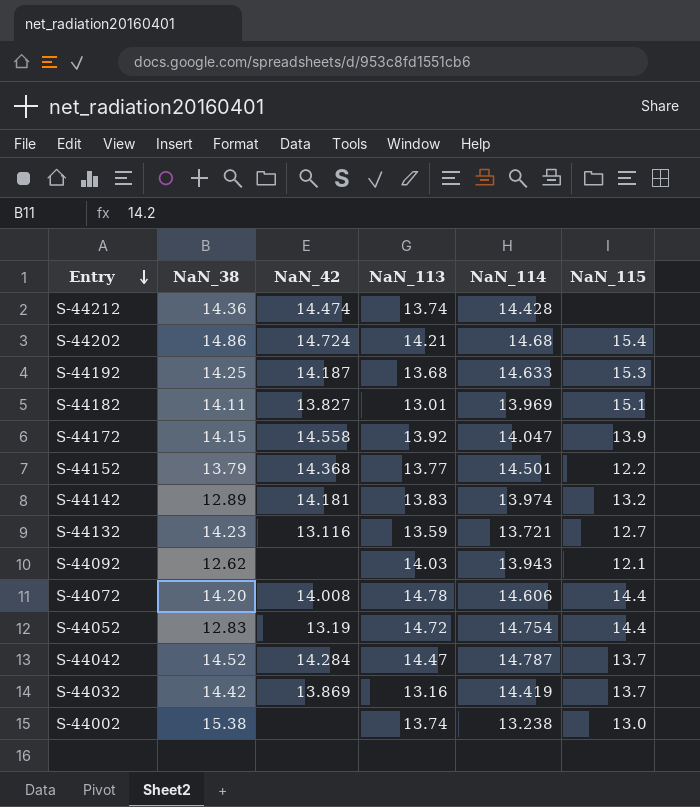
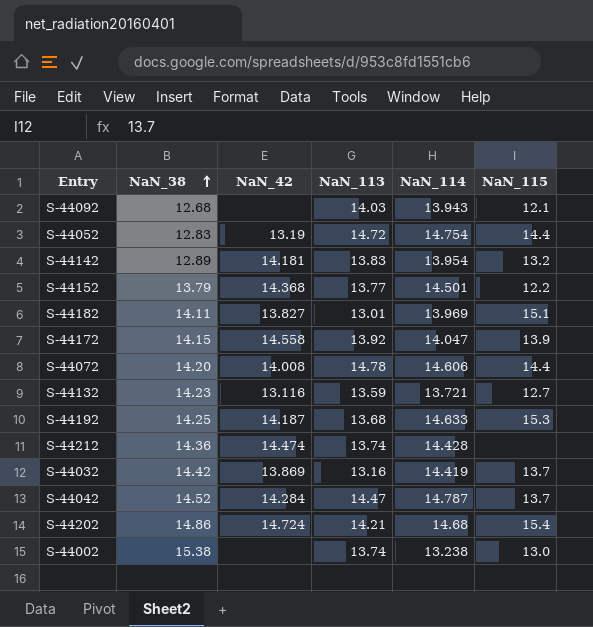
row order: Entry descending -> NaN_38 ascending
S-44092 | NaN_38: 12.62 -> 12.68
S-44142 | NaN_114: 13.974 -> 13.954

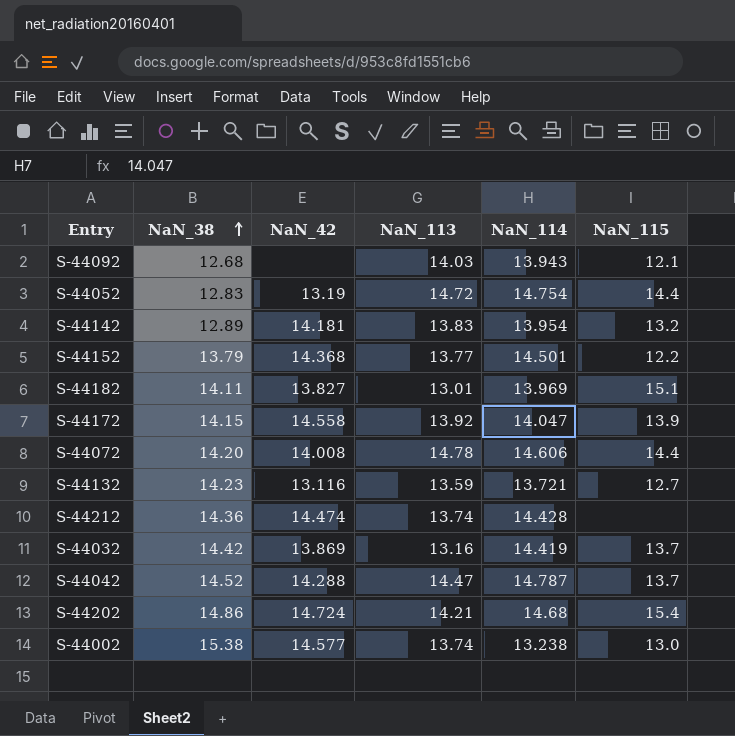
row S-44192: 14.25 | 14.187 | 13.68 | 14.633 | 15.3 -> none
S-44042 | NaN_42: 14.284 -> 14.288
S-44002 | NaN_42: none -> 14.577

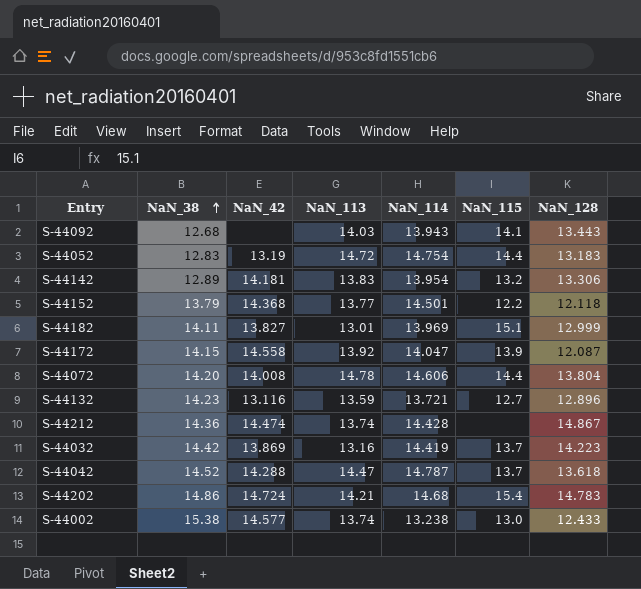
column NaN_128 | position: none -> 7
S-44092 | NaN_115: 12.1 -> 14.1

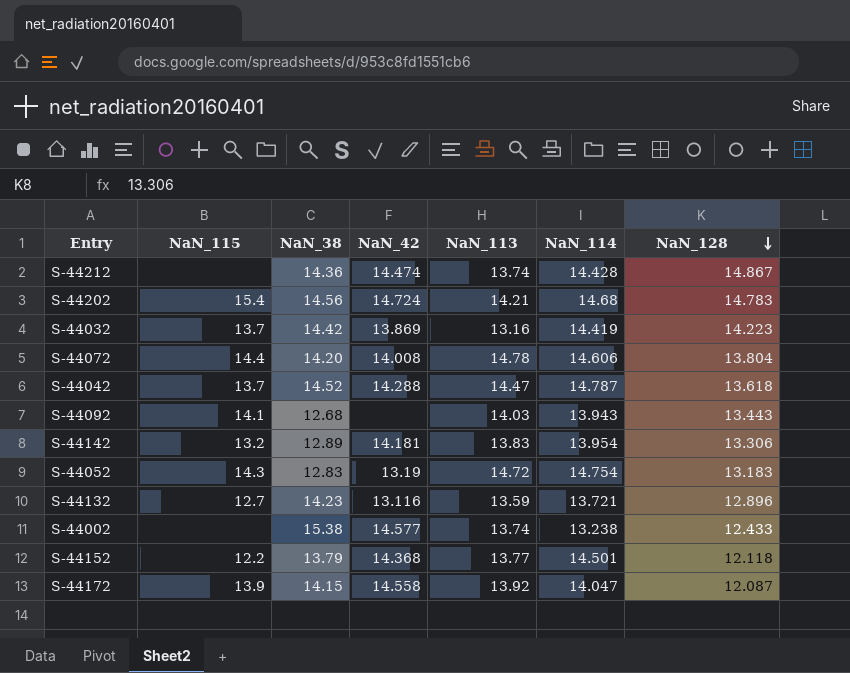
row order: NaN_38 ascending -> NaN_128 descending
column NaN_115 | position: 6 -> 2
row S-44182: 14.11 | 13.827 | 13.01 | 13.969 | 15.1 | 12.999 -> none
S-44202 | NaN_38: 14.86 -> 14.56
S-44052 | NaN_115: 14.4 -> 14.3
S-44002 | NaN_115: 13.0 -> none

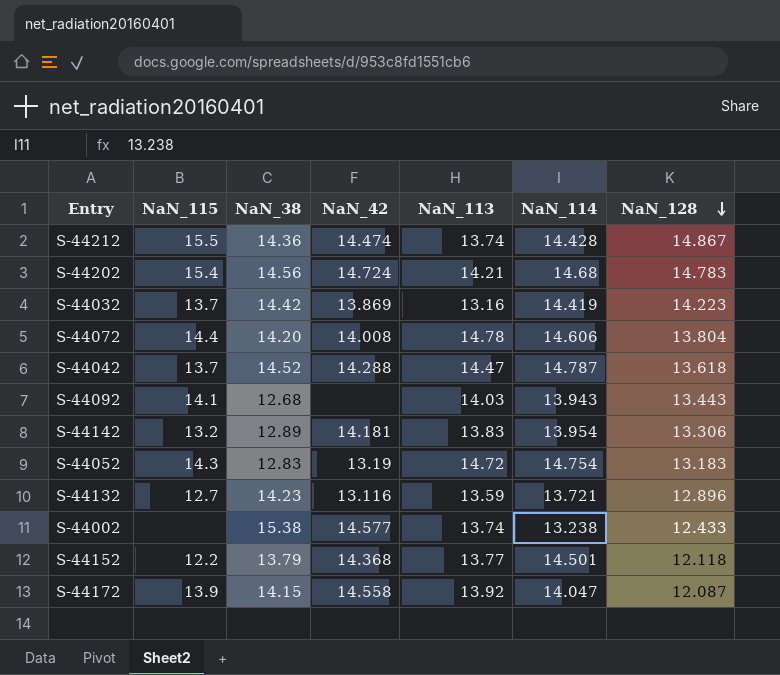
S-44212 | NaN_115: none -> 15.5

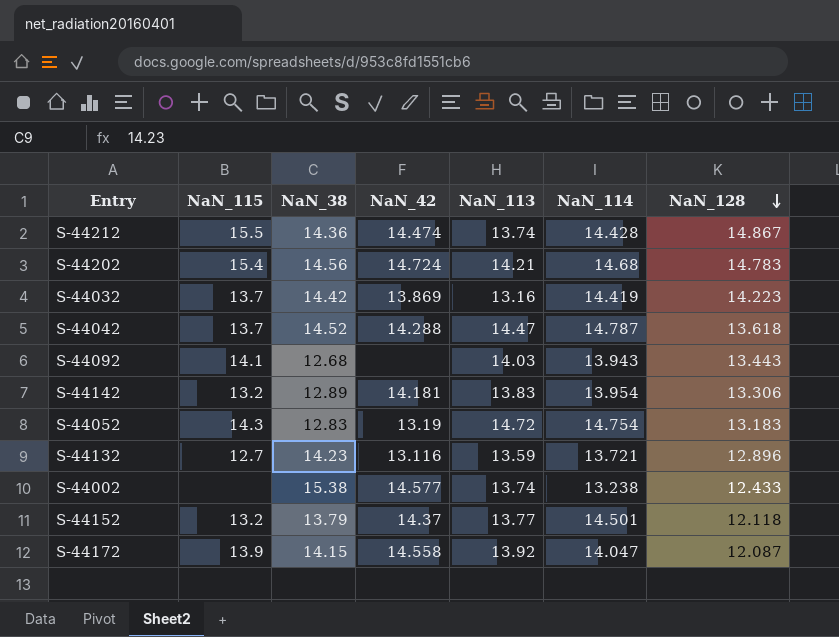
row S-44072: 14.4 | 14.20 | 14.008 | 14.78 | 14.606 | 13.804 -> none
S-44152 | NaN_115: 12.2 -> 13.2
S-44152 | NaN_42: 14.368 -> 14.37

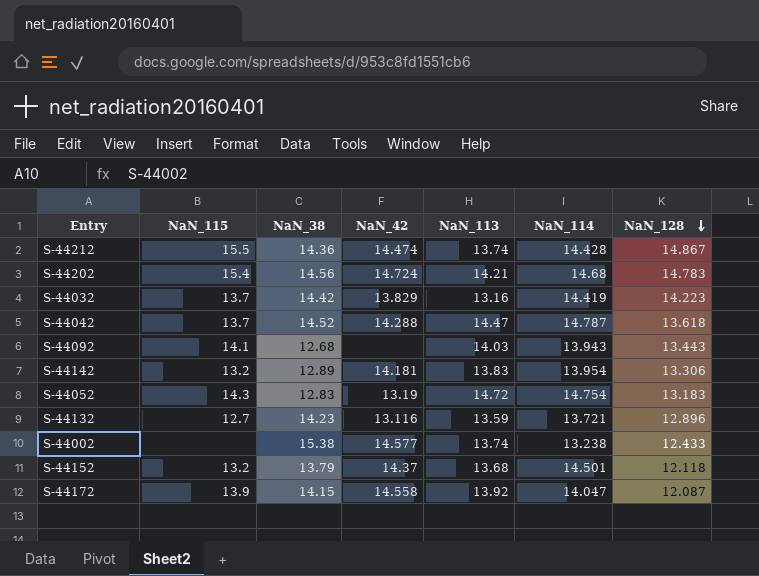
S-44032 | NaN_42: 13.869 -> 13.829
S-44152 | NaN_113: 13.77 -> 13.68

